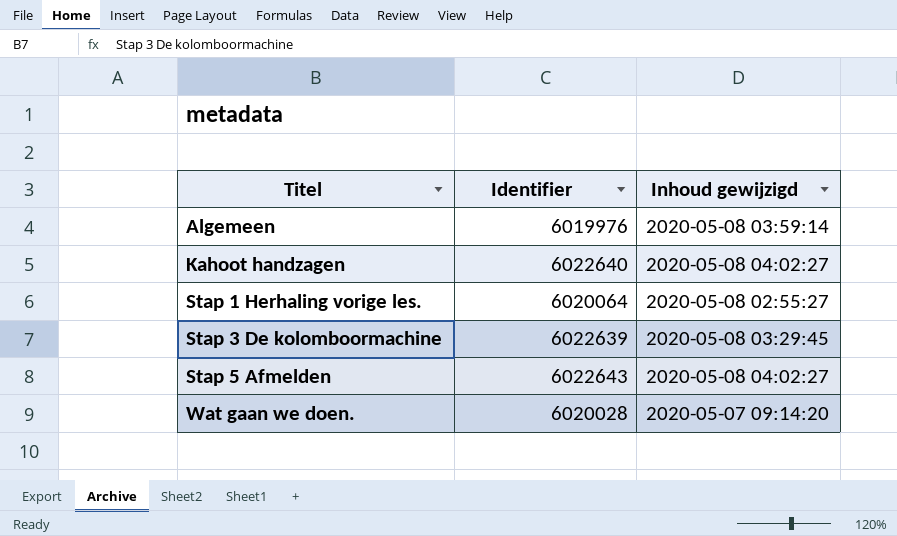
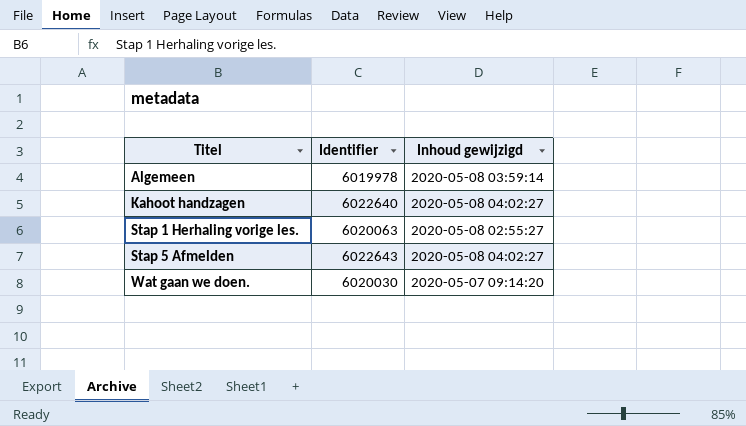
row Stap 3 De kolomboormachine: 6022639 | 2020-05-08 03:29:45 -> none
Algemeen | Identifier: 6019976 -> 6019978
Stap 1 Herhaling vorige les. | Identifier: 6020064 -> 6020063
Wat gaan we doen. | Identifier: 6020028 -> 6020030

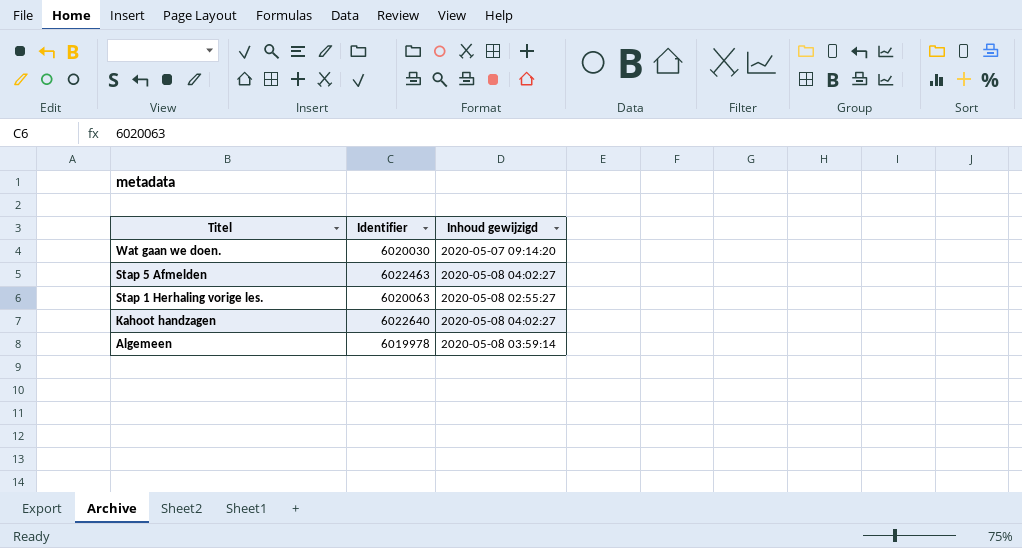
row order: Titel ascending -> Titel descending
Stap 5 Afmelden | Identifier: 6022643 -> 6022463

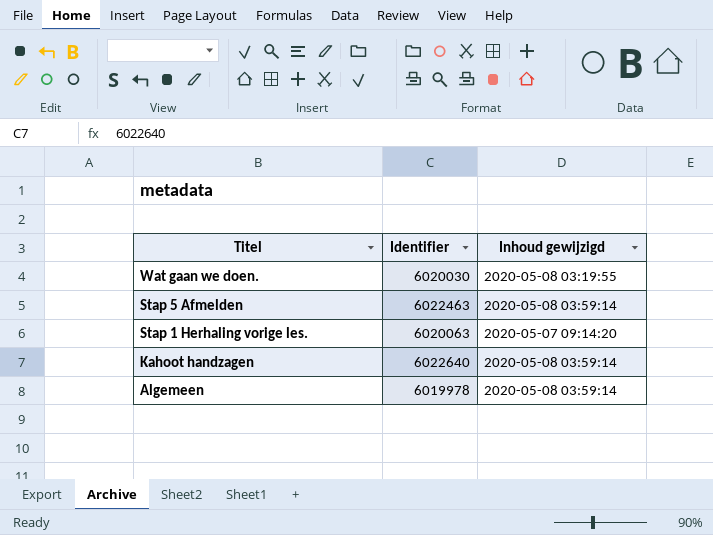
Wat gaan we doen. | Inhoud gewijzigd: 2020-05-07 09:14:20 -> 2020-05-08 03:19:55
Stap 5 Afmelden | Inhoud gewijzigd: 2020-05-08 04:02:27 -> 2020-05-08 03:59:14
Stap 1 Herhaling vorige les. | Inhoud gewijzigd: 2020-05-08 02:55:27 -> 2020-05-07 09:14:20
Kahoot handzagen | Inhoud gewijzigd: 2020-05-08 04:02:27 -> 2020-05-08 03:59:14

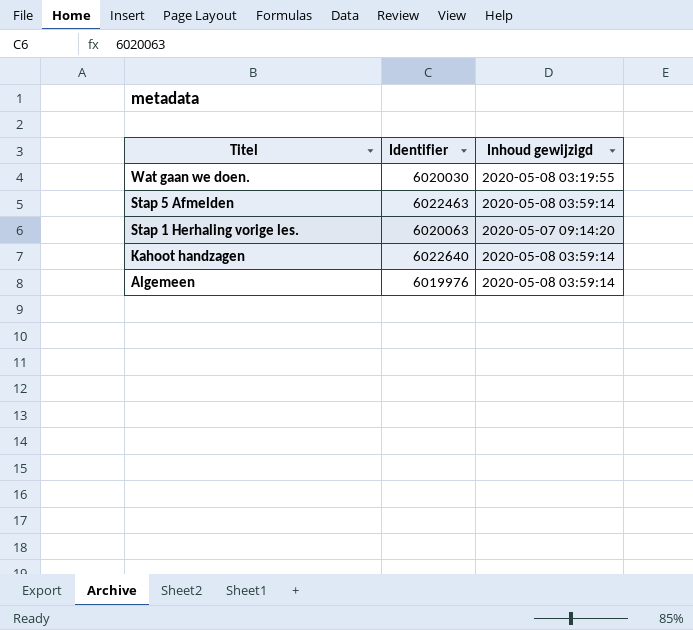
Algemeen | Identifier: 6019978 -> 6019976

